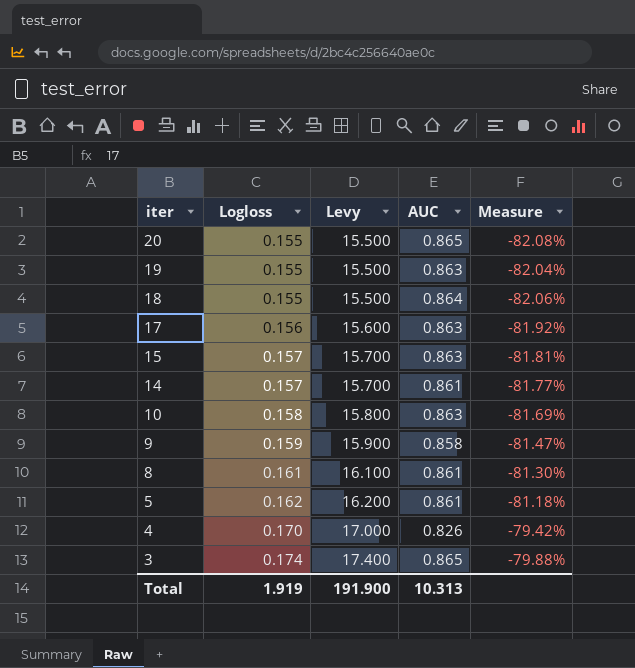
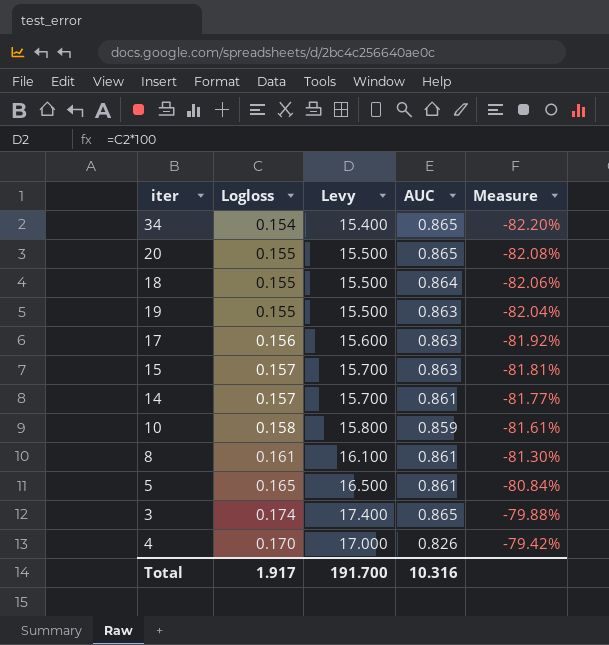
row order: iter descending -> Measure ascending
row 9: 0.159 | 15.900 | 0.858 | -81.47% -> none
row 34: none -> 0.154 | 15.400 | 0.865 | -82.20%
10 | AUC: 0.863 -> 0.859
10 | Measure: -81.69% -> -81.61%
5 | Logloss: 0.162 -> 0.165
5 | Levy: 16.200 -> 16.500
5 | Measure: -81.18% -> -80.84%
Total | Logloss: 1.919 -> 1.917
Total | Levy: 191.900 -> 191.700
Total | AUC: 10.313 -> 10.316

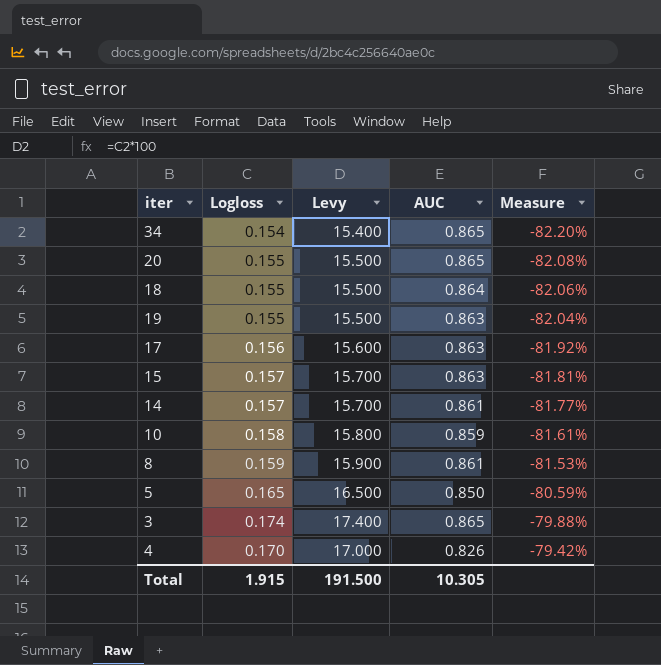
8 | Logloss: 0.161 -> 0.159
8 | Levy: 16.100 -> 15.900
8 | Measure: -81.30% -> -81.53%
5 | AUC: 0.861 -> 0.850
5 | Measure: -80.84% -> -80.59%
Total | Logloss: 1.917 -> 1.915
Total | Levy: 191.700 -> 191.500
Total | AUC: 10.316 -> 10.305

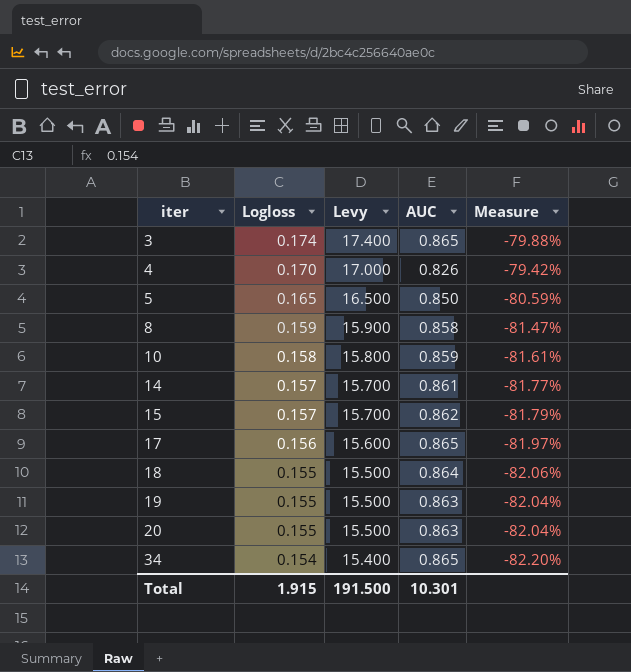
row order: Measure ascending -> iter ascending
8 | AUC: 0.861 -> 0.858
8 | Measure: -81.53% -> -81.47%
15 | AUC: 0.863 -> 0.862
15 | Measure: -81.81% -> -81.79%
17 | AUC: 0.863 -> 0.865
17 | Measure: -81.92% -> -81.97%
20 | AUC: 0.865 -> 0.863
20 | Measure: -82.08% -> -82.04%
Total | AUC: 10.305 -> 10.301

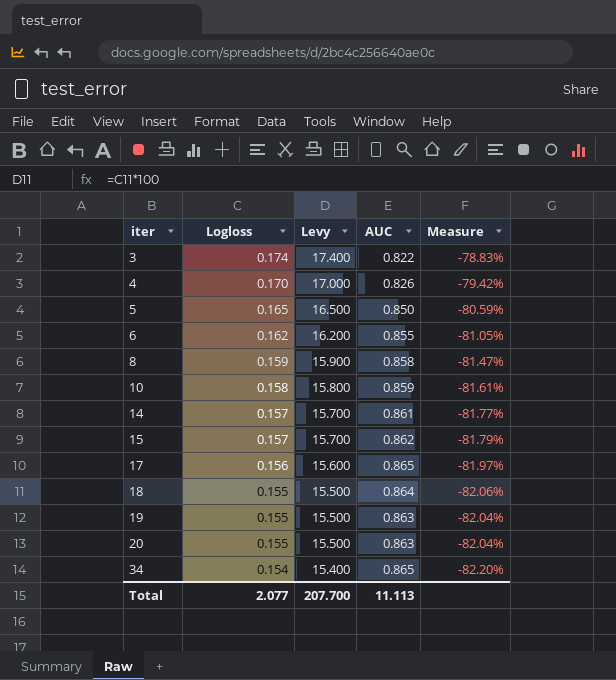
3 | AUC: 0.865 -> 0.822
3 | Measure: -79.88% -> -78.83%
row 6: none -> 0.162 | 16.200 | 0.855 | -81.05%
Total | Logloss: 1.915 -> 2.077
Total | Levy: 191.500 -> 207.700
Total | AUC: 10.301 -> 11.113

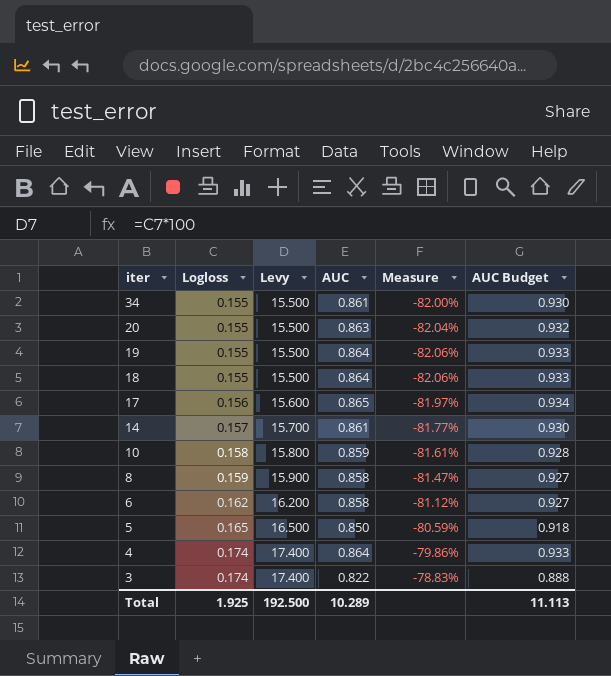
row order: iter ascending -> iter descending
column AUC Budget | formula: none -> [AUC] * 1.08
row 15: 0.157 | 15.700 | 0.862 | -81.79% -> none
34 | Logloss: 0.154 -> 0.155
34 | Levy: 15.400 -> 15.500
34 | AUC: 0.865 -> 0.861
34 | Measure: -82.20% -> -82.00%
19 | AUC: 0.863 -> 0.864
19 | Measure: -82.04% -> -82.06%
6 | AUC: 0.855 -> 0.858
6 | Measure: -81.05% -> -81.12%
4 | Logloss: 0.170 -> 0.174
4 | Levy: 17.000 -> 17.400
4 | AUC: 0.826 -> 0.864
4 | Measure: -79.42% -> -79.86%
Total | Logloss: 2.077 -> 1.925
Total | Levy: 207.700 -> 192.500
Total | AUC: 11.113 -> 10.289

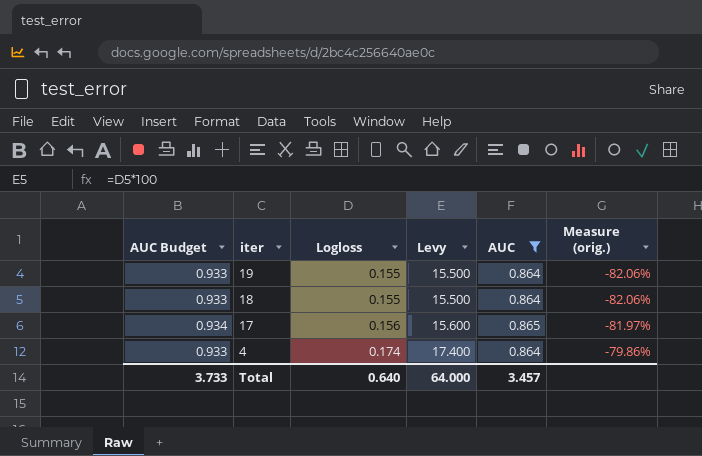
filter: none -> AUC >= 0.864
column AUC Budget | position: 6 -> 1
column name: Measure -> Measure (orig.)
Total | AUC Budget: 11.113 -> 3.733
Total | Logloss: 1.925 -> 0.640
Total | Levy: 192.500 -> 64.000
Total | AUC: 10.289 -> 3.457

